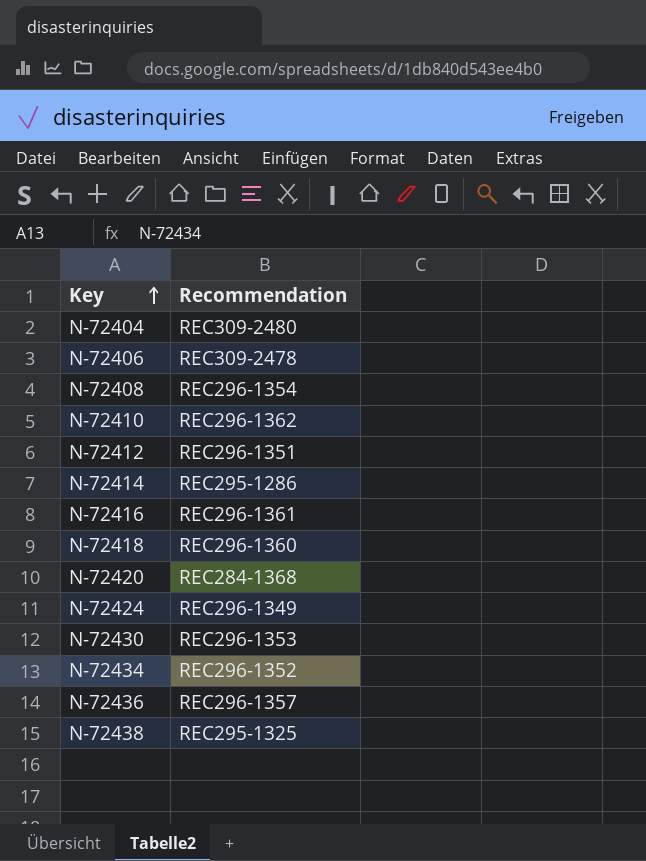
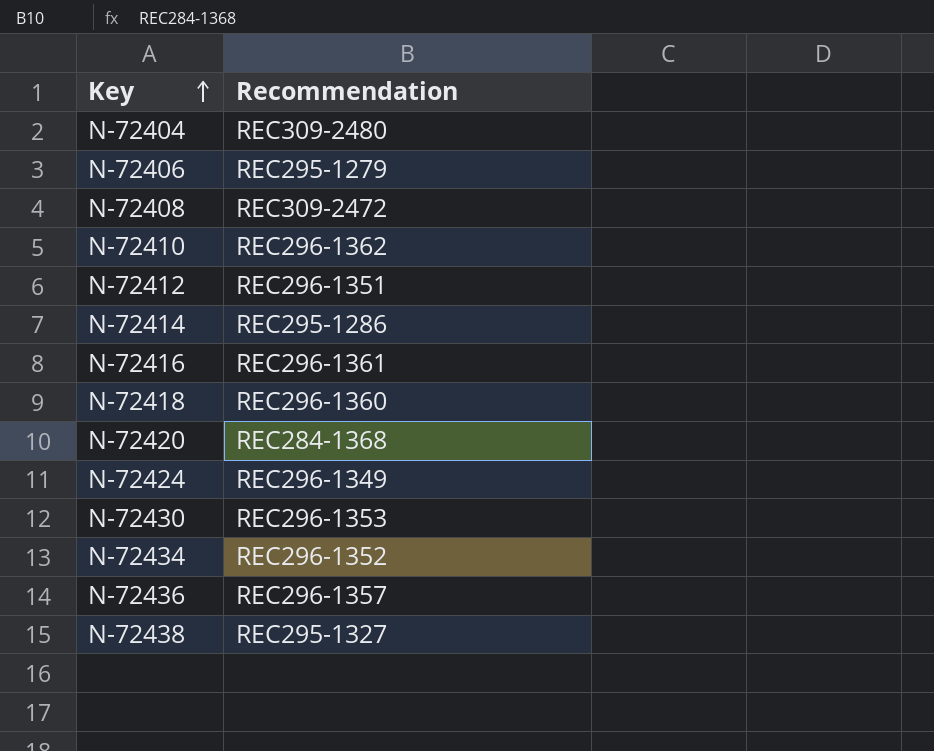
N-72406 | Recommendation: REC309-2478 -> REC295-1279
N-72408 | Recommendation: REC296-1354 -> REC309-2472
N-72438 | Recommendation: REC295-1325 -> REC295-1327

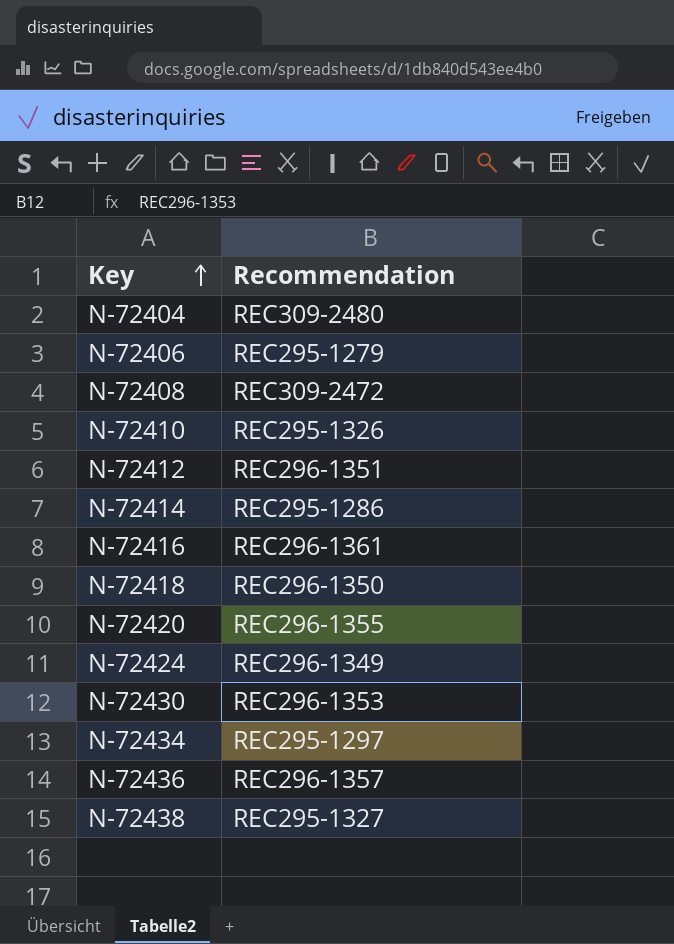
N-72410 | Recommendation: REC296-1362 -> REC295-1326
N-72418 | Recommendation: REC296-1360 -> REC296-1350
N-72420 | Recommendation: REC284-1368 -> REC296-1355
N-72434 | Recommendation: REC296-1352 -> REC295-1297

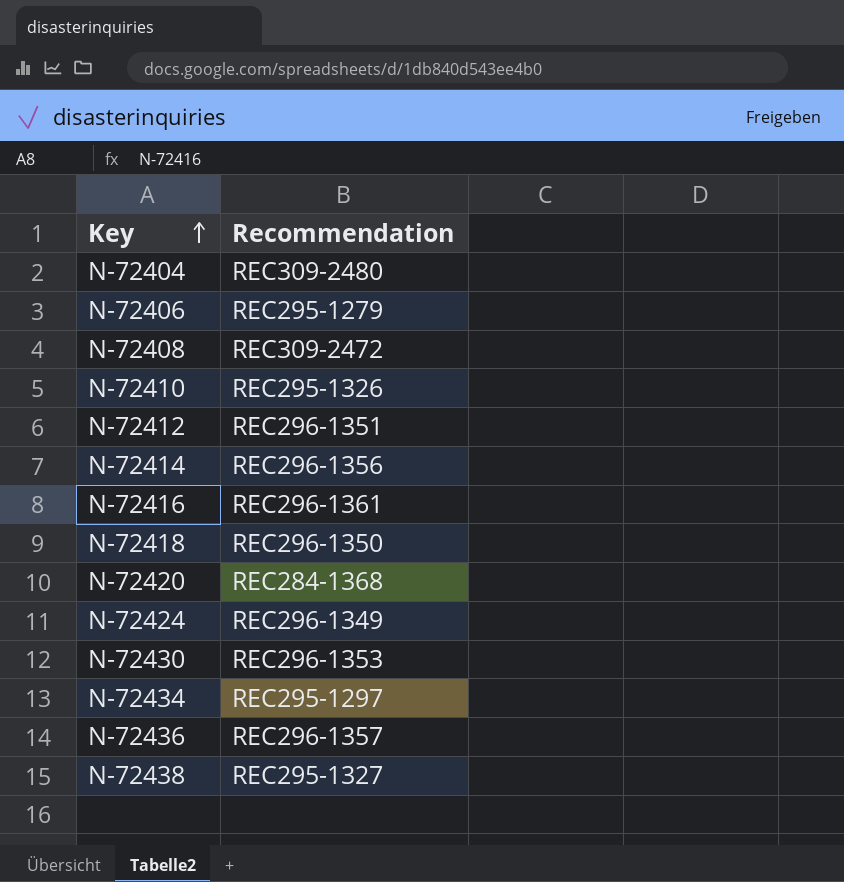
N-72414 | Recommendation: REC295-1286 -> REC296-1356
N-72420 | Recommendation: REC296-1355 -> REC284-1368

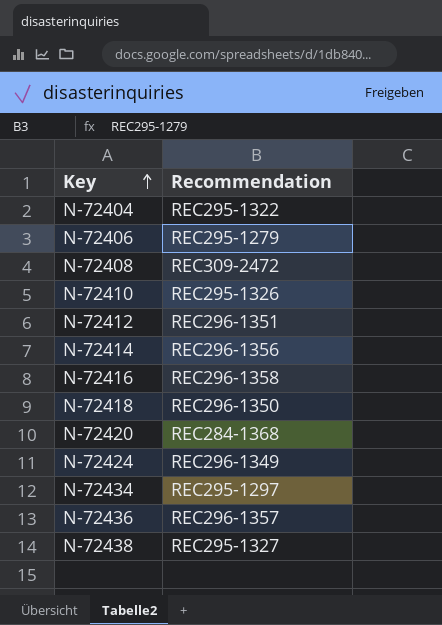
row N-72430: REC296-1353 -> none
N-72404 | Recommendation: REC309-2480 -> REC295-1322
N-72416 | Recommendation: REC296-1361 -> REC296-1358

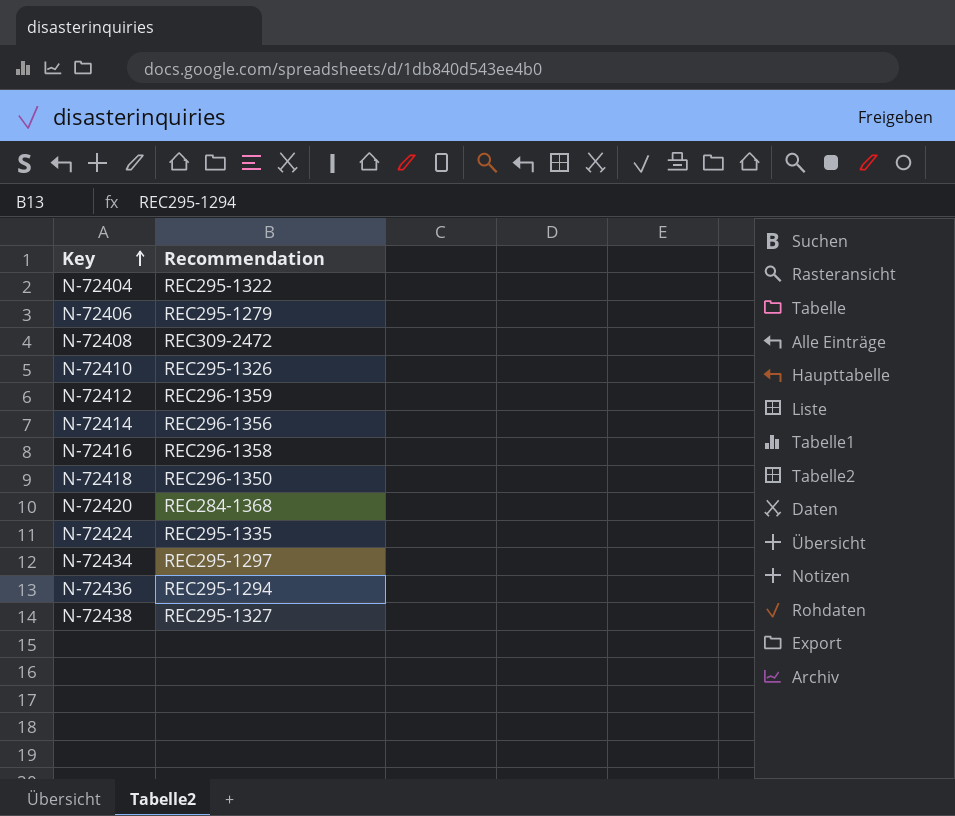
N-72412 | Recommendation: REC296-1351 -> REC296-1359
N-72424 | Recommendation: REC296-1349 -> REC295-1335
N-72436 | Recommendation: REC296-1357 -> REC295-1294

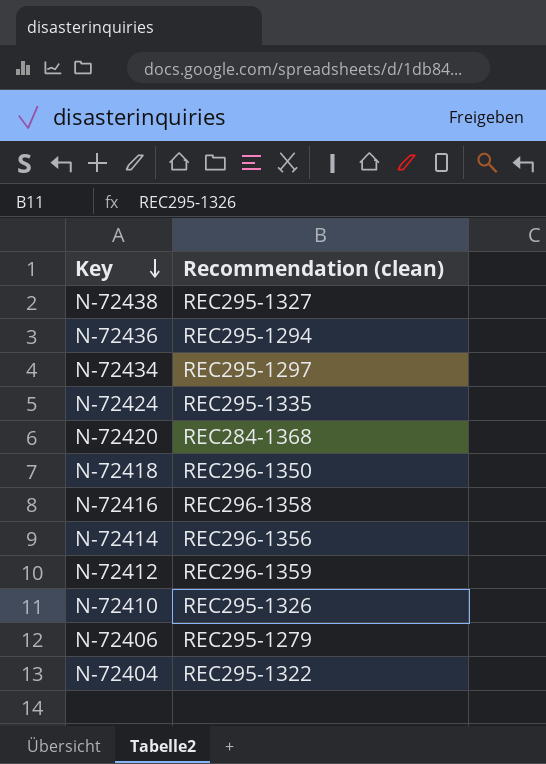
row order: Key ascending -> Key descending
column name: Recommendation -> Recommendation (clean)
row N-72408: REC309-2472 -> none

